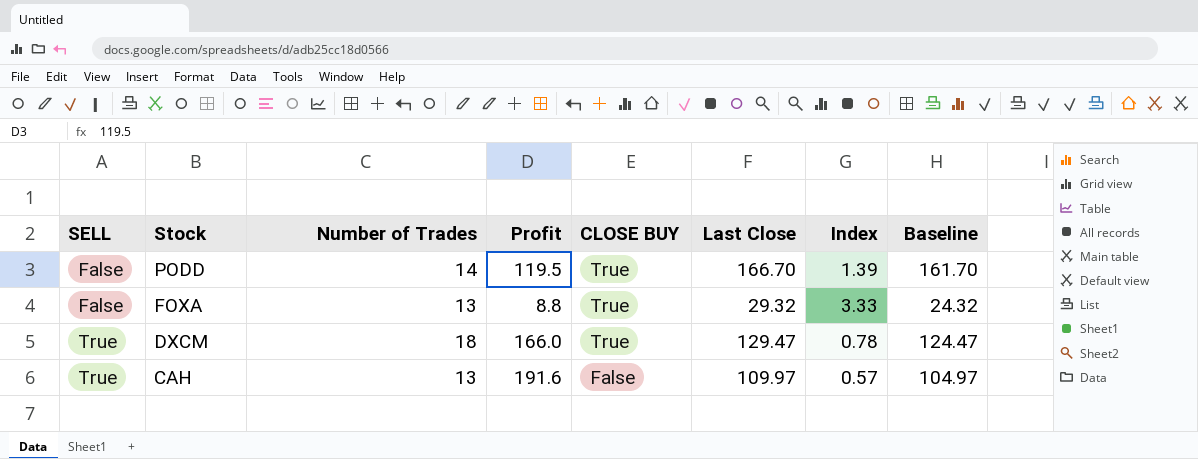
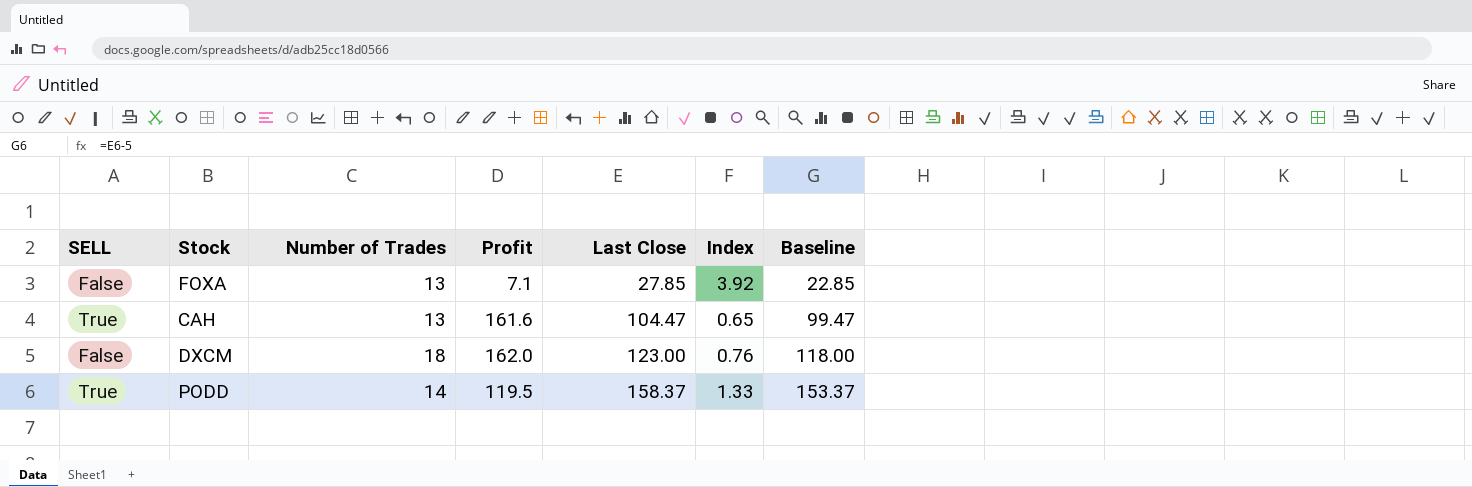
row order: SELL ascending -> Last Close ascending
column CLOSE BUY | position: 5 -> none
FOXA | Profit: 8.8 -> 7.1
FOXA | Last Close: 29.32 -> 27.85
FOXA | Index: 3.33 -> 3.92
FOXA | Baseline: 24.32 -> 22.85
CAH | Profit: 191.6 -> 161.6
CAH | Last Close: 109.97 -> 104.47
CAH | Index: 0.57 -> 0.65
CAH | Baseline: 104.97 -> 99.47
DXCM | SELL: True -> False
DXCM | Profit: 166.0 -> 162.0
DXCM | Last Close: 129.47 -> 123.00
DXCM | Index: 0.78 -> 0.76
DXCM | Baseline: 124.47 -> 118.00
PODD | SELL: False -> True
PODD | Last Close: 166.70 -> 158.37
PODD | Index: 1.39 -> 1.33
PODD | Baseline: 161.70 -> 153.37

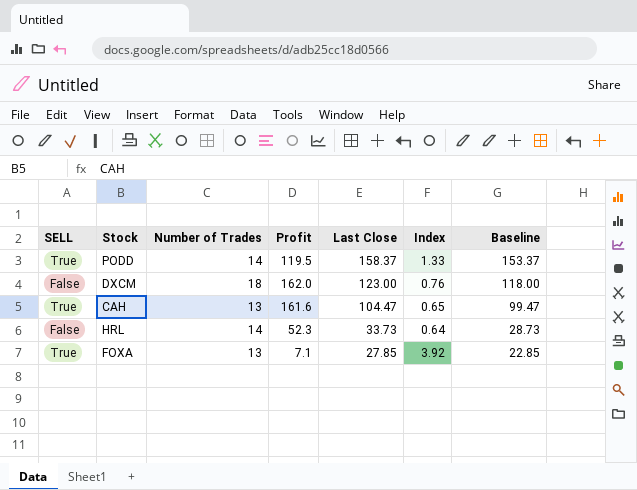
row order: Last Close ascending -> Last Close descending
row HRL: none -> False | 14 | 52.3 | 33.73 | 0.64 | 28.73
FOXA | SELL: False -> True

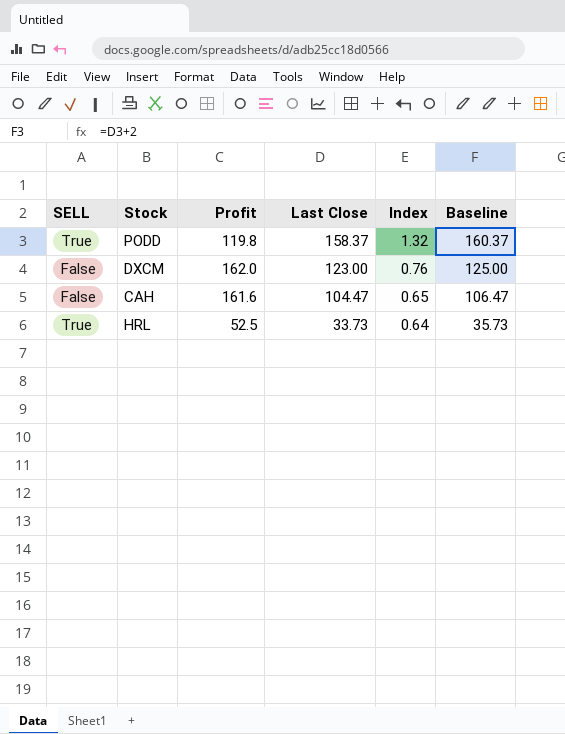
column Number of Trades | position: 3 -> none
column Baseline | formula: [Last Close] - 5 -> [Last Close] + 2
row FOXA: True | 13 | 7.1 | 27.85 | 3.92 | 22.85 -> none
PODD | Profit: 119.5 -> 119.8
PODD | Index: 1.33 -> 1.32
CAH | SELL: True -> False
HRL | SELL: False -> True
HRL | Profit: 52.3 -> 52.5

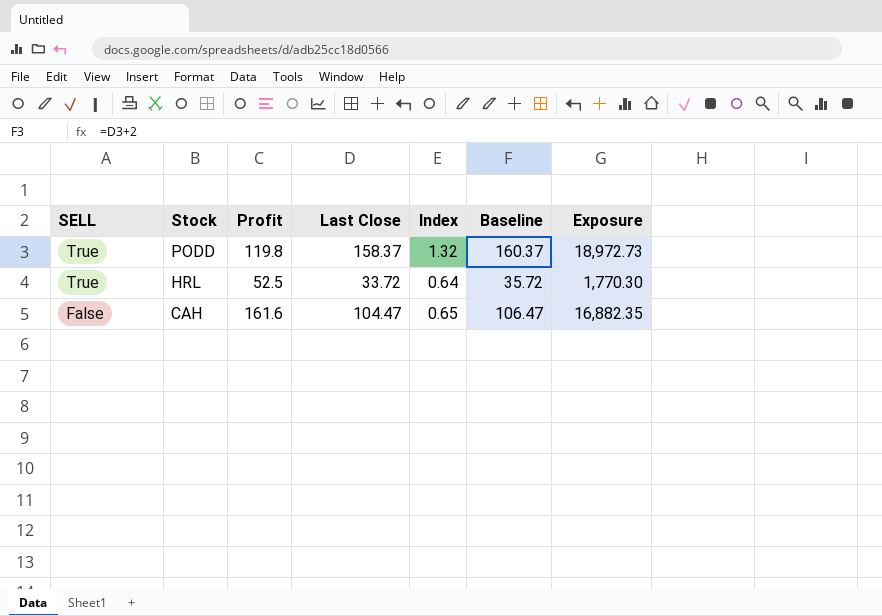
row order: Last Close descending -> SELL descending
column Exposure | formula: none -> [Profit] * [Last Close]
row DXCM: False | 162.0 | 123.00 | 0.76 | 125.00 -> none
HRL | Last Close: 33.73 -> 33.72
HRL | Baseline: 35.73 -> 35.72

